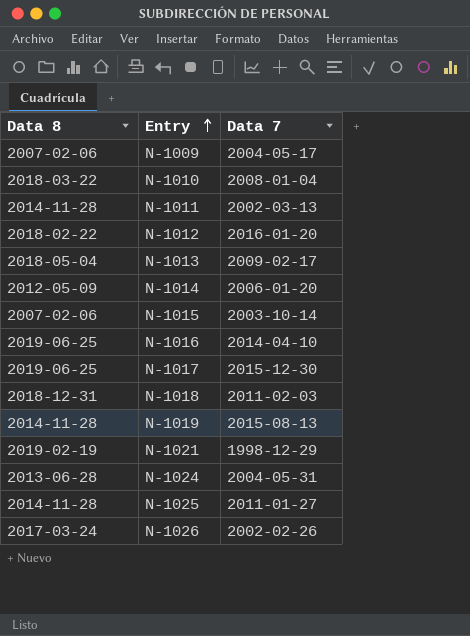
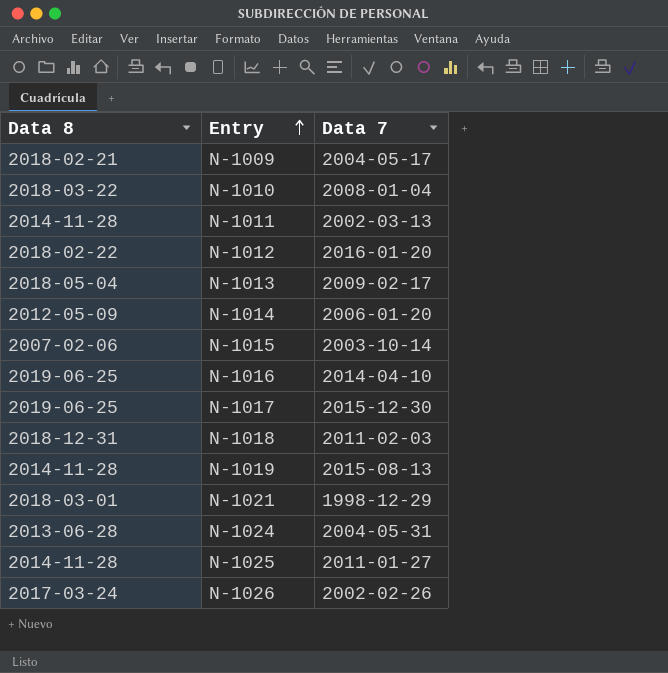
N-1009 | Data 8: 2007-02-06 -> 2018-02-21
N-1021 | Data 8: 2019-02-19 -> 2018-03-01

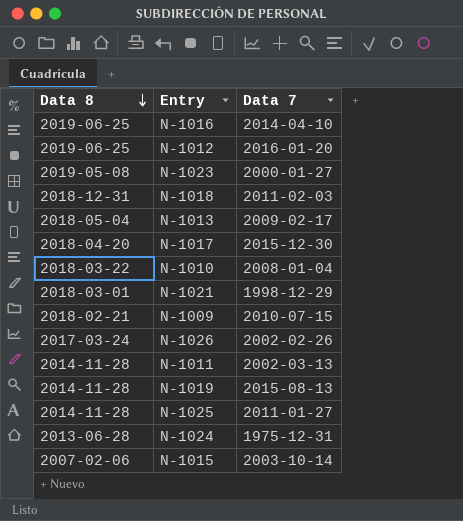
row order: Entry ascending -> Data 8 descending
row N-1014: 2012-05-09 | 2006-01-20 -> none
N-1012 | Data 8: 2018-02-22 -> 2019-06-25
row N-1023: none -> 2019-05-08 | 2000-01-27
N-1017 | Data 8: 2019-06-25 -> 2018-04-20
N-1009 | Data 7: 2004-05-17 -> 2010-07-15
N-1024 | Data 7: 2004-05-31 -> 1975-12-31

